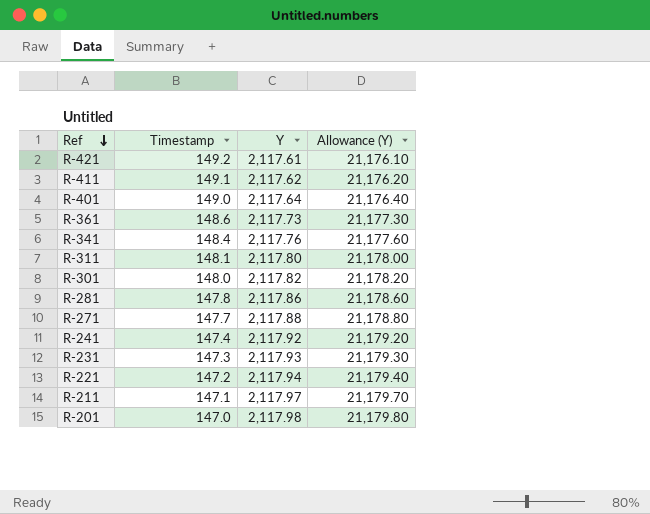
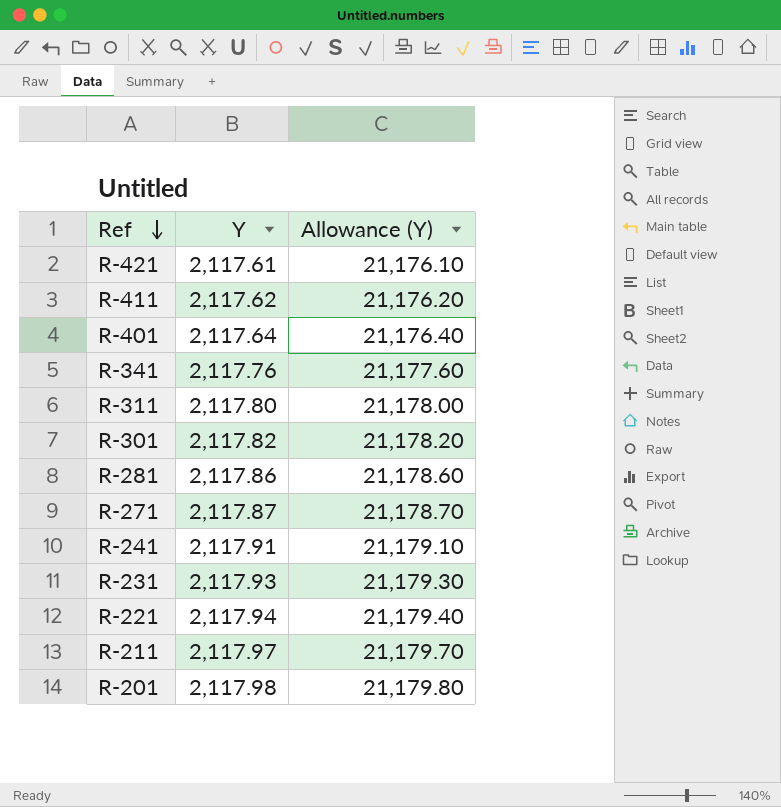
column Timestamp | position: 2 -> none
row R-361: 148.6 | 2,117.73 | 21,177.30 -> none
R-271 | Y: 2,117.88 -> 2,117.87
R-271 | Allowance (Y): 21,178.80 -> 21,178.70
R-241 | Y: 2,117.92 -> 2,117.91
R-241 | Allowance (Y): 21,179.20 -> 21,179.10

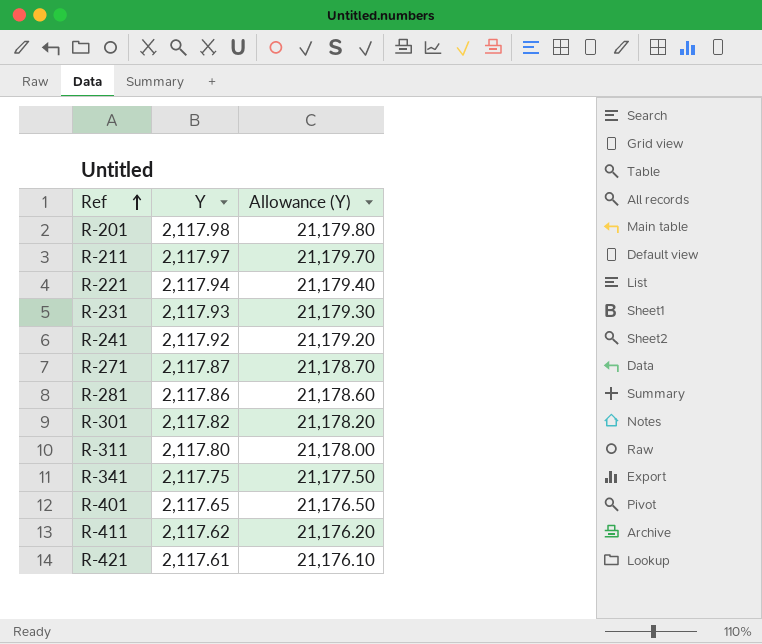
row order: Ref descending -> Ref ascending
R-241 | Y: 2,117.91 -> 2,117.92
R-241 | Allowance (Y): 21,179.10 -> 21,179.20
R-341 | Y: 2,117.76 -> 2,117.75
R-341 | Allowance (Y): 21,177.60 -> 21,177.50
R-401 | Y: 2,117.64 -> 2,117.65
R-401 | Allowance (Y): 21,176.40 -> 21,176.50

